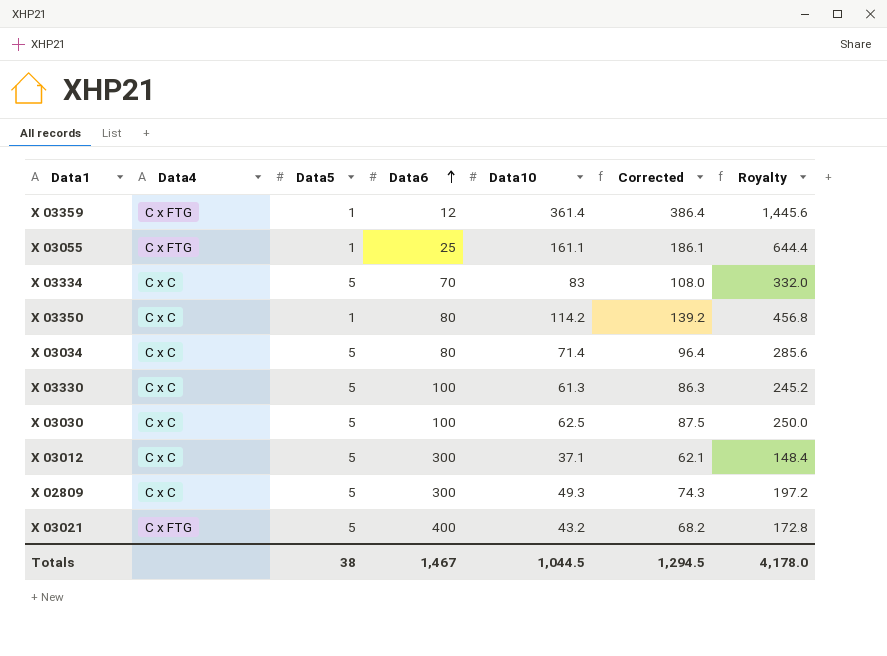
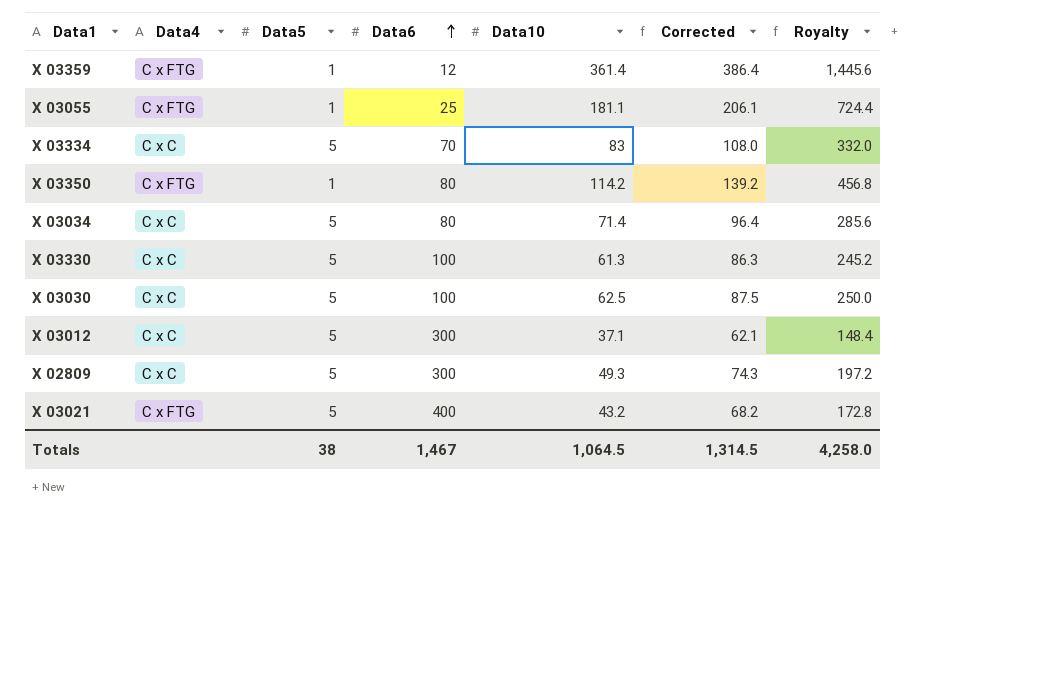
X 03055 | Data10: 161.1 -> 181.1
X 03055 | Corrected: 186.1 -> 206.1
X 03055 | Royalty: 644.4 -> 724.4
X 03350 | Data4: C x C -> C x FTG
Totals | Data10: 1,044.5 -> 1,064.5
Totals | Corrected: 1,294.5 -> 1,314.5
Totals | Royalty: 4,178.0 -> 4,258.0

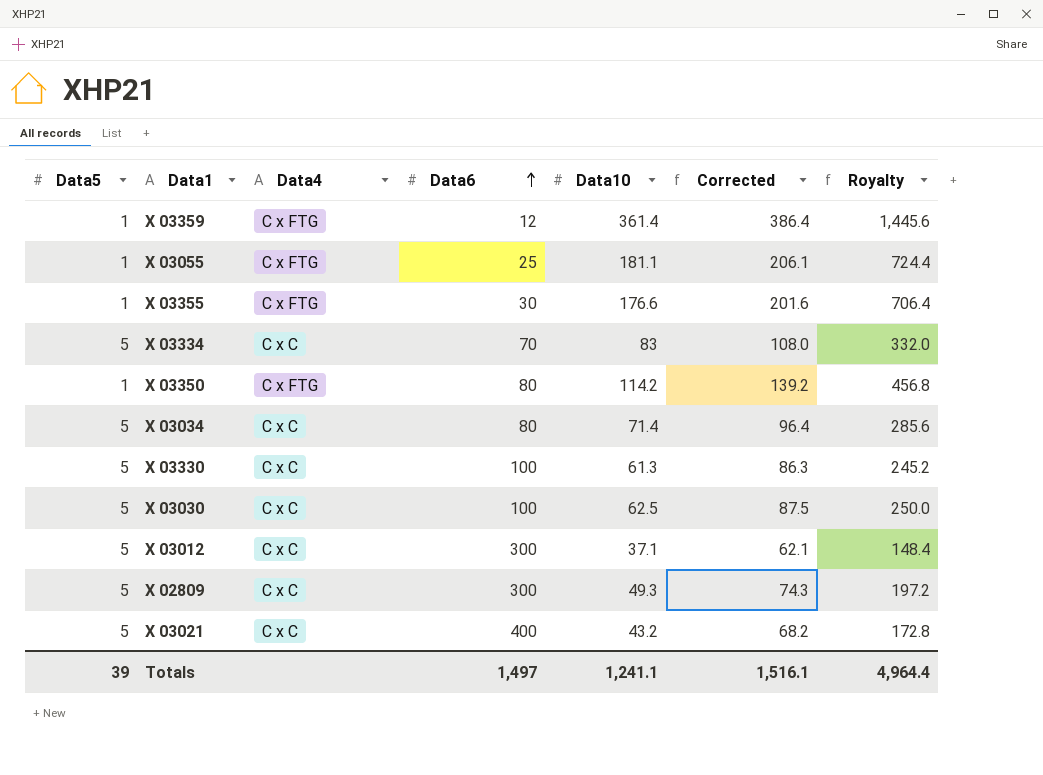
column Data5 | position: 3 -> 1
row X 03355: none -> 1 | C x FTG | 30 | 176.6 | 201.6 | 706.4
X 03021 | Data4: C x FTG -> C x C
Totals | Data5: 38 -> 39
Totals | Data6: 1,467 -> 1,497
Totals | Data10: 1,064.5 -> 1,241.1
Totals | Corrected: 1,314.5 -> 1,516.1
Totals | Royalty: 4,258.0 -> 4,964.4

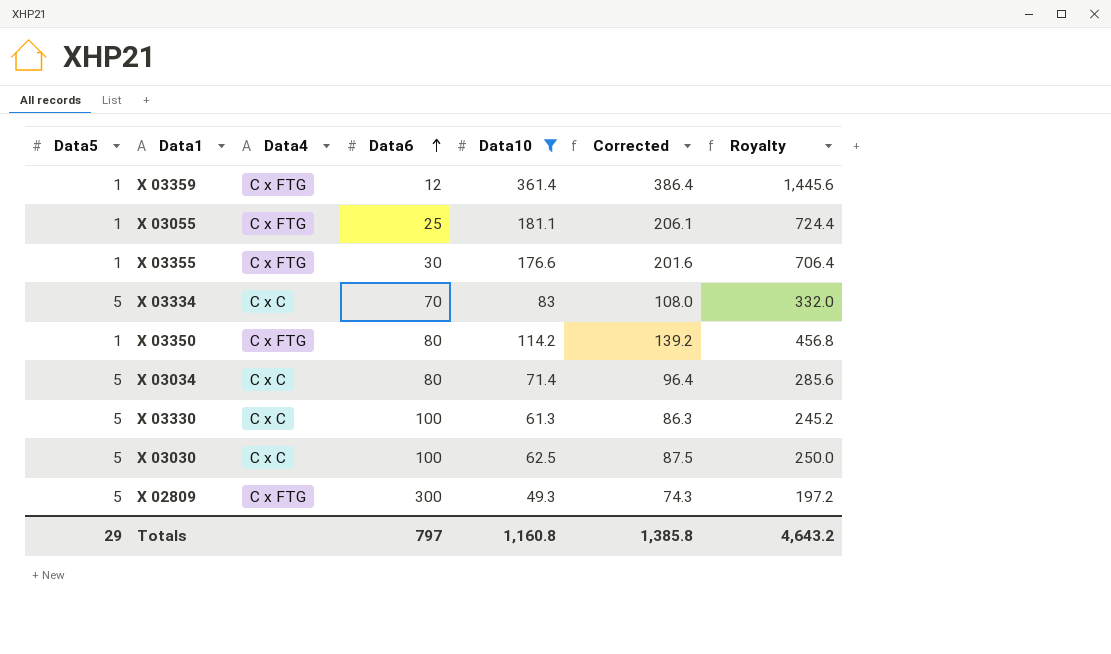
filter: none -> Data10 >= 49.3
X 02809 | Data4: C x C -> C x FTG
Totals | Data5: 39 -> 29
Totals | Data6: 1,497 -> 797
Totals | Data10: 1,241.1 -> 1,160.8
Totals | Corrected: 1,516.1 -> 1,385.8
Totals | Royalty: 4,964.4 -> 4,643.2

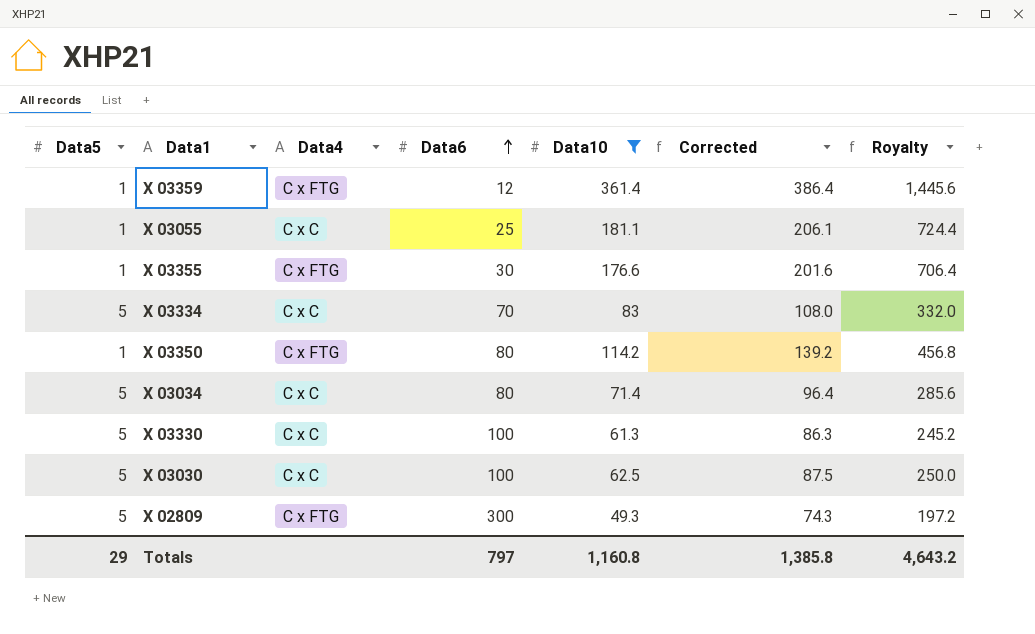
X 03055 | Data4: C x FTG -> C x C

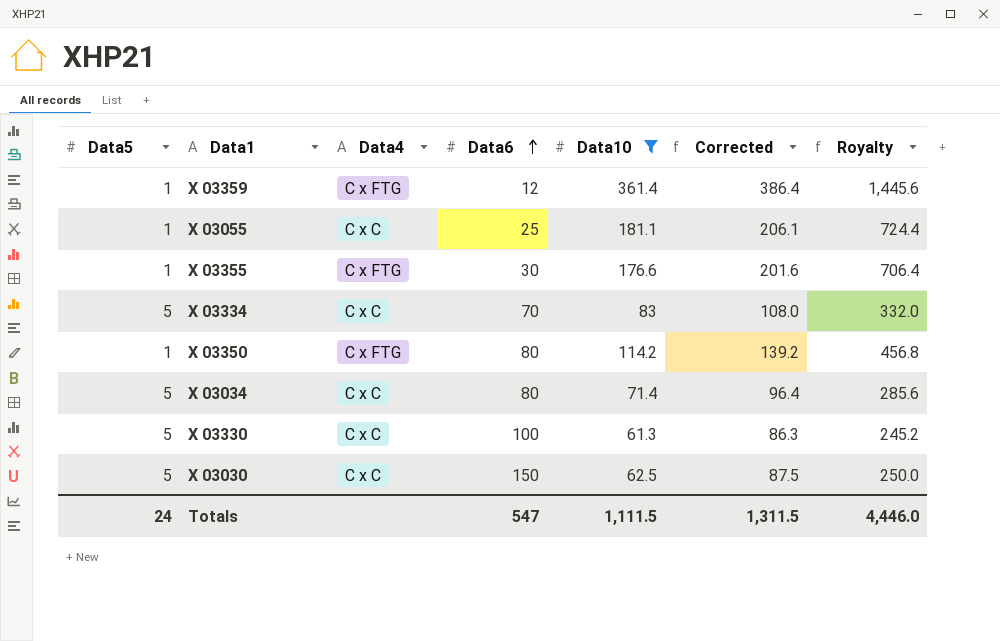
row X 02809: 5 | C x FTG | 300 | 49.3 | 74.3 | 197.2 -> none
X 03030 | Data6: 100 -> 150
Totals | Data5: 29 -> 24
Totals | Data6: 797 -> 547
Totals | Data10: 1,160.8 -> 1,111.5
Totals | Corrected: 1,385.8 -> 1,311.5
Totals | Royalty: 4,643.2 -> 4,446.0

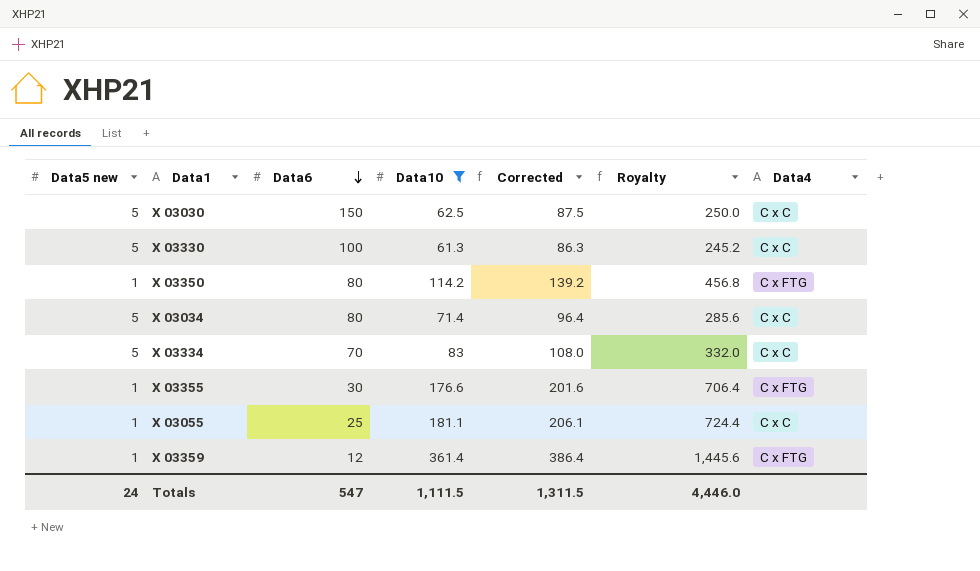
row order: Data6 ascending -> Data6 descending
column name: Data5 -> Data5 new
column Data4 | position: 3 -> 7

